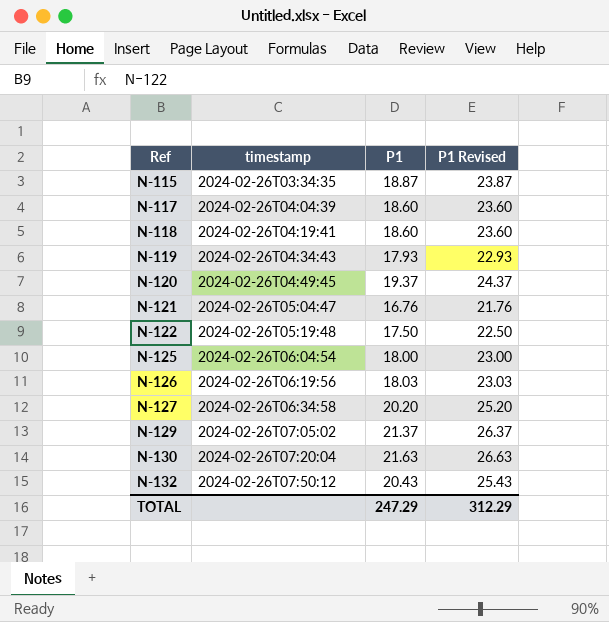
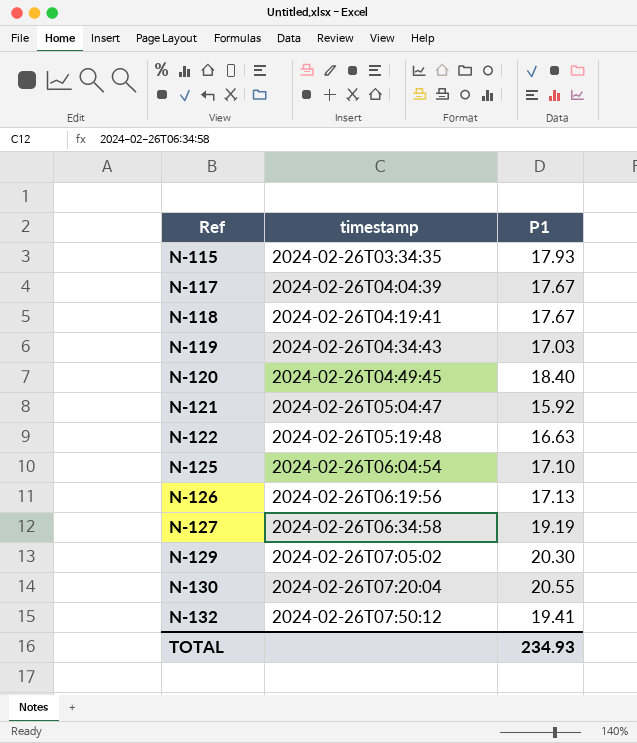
column P1 Revised | formula: [P1] + 5 -> none
N-115 | P1: 18.87 -> 17.93
N-117 | P1: 18.60 -> 17.67
N-118 | P1: 18.60 -> 17.67
N-119 | P1: 17.93 -> 17.03
N-120 | P1: 19.37 -> 18.40
N-121 | P1: 16.76 -> 15.92
N-122 | P1: 17.50 -> 16.63
N-125 | P1: 18.00 -> 17.10
N-126 | P1: 18.03 -> 17.13
N-127 | P1: 20.20 -> 19.19
N-129 | P1: 21.37 -> 20.30
N-130 | P1: 21.63 -> 20.55
N-132 | P1: 20.43 -> 19.41
TOTAL | P1: 247.29 -> 234.93

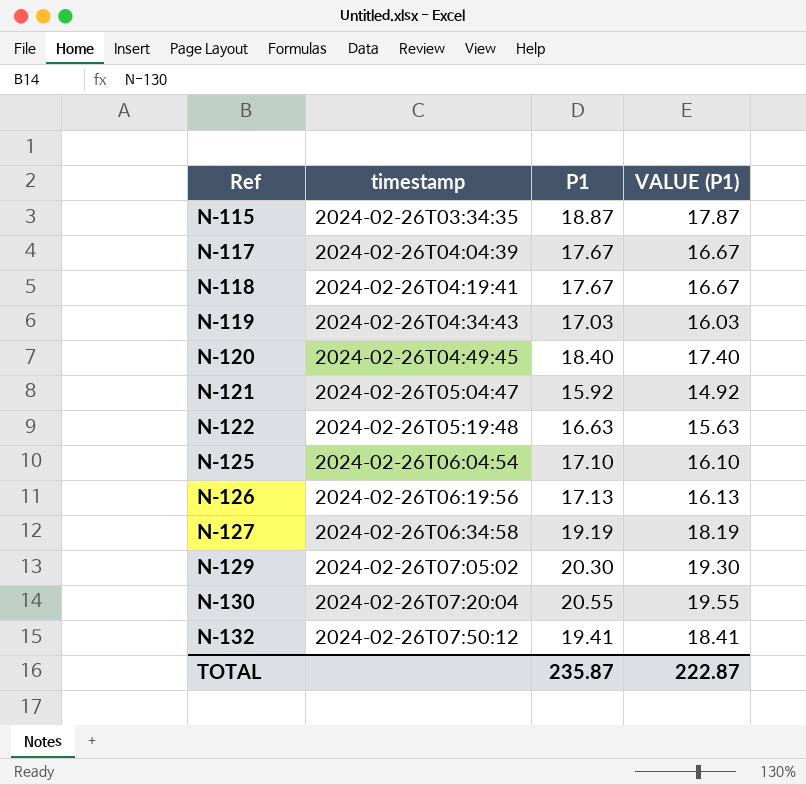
column VALUE (P1) | formula: none -> [P1] - 1
N-115 | P1: 17.93 -> 18.87
TOTAL | P1: 234.93 -> 235.87

